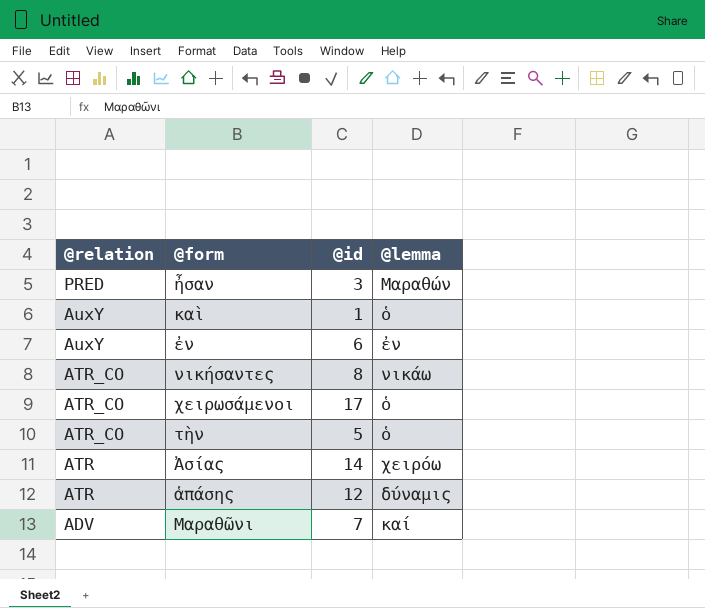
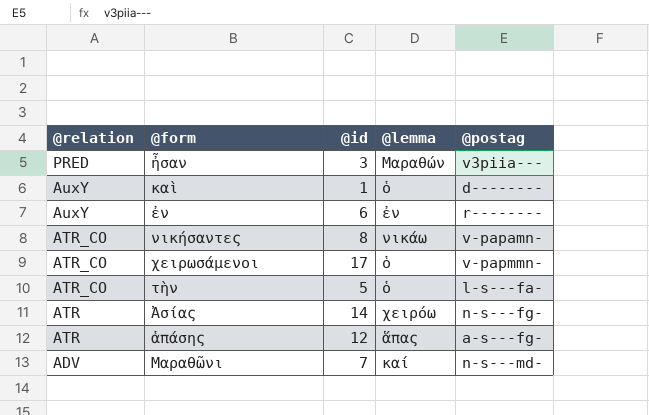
column @postag | position: none -> 5
ἁπάσης | @lemma: δύναμις -> ἅπας

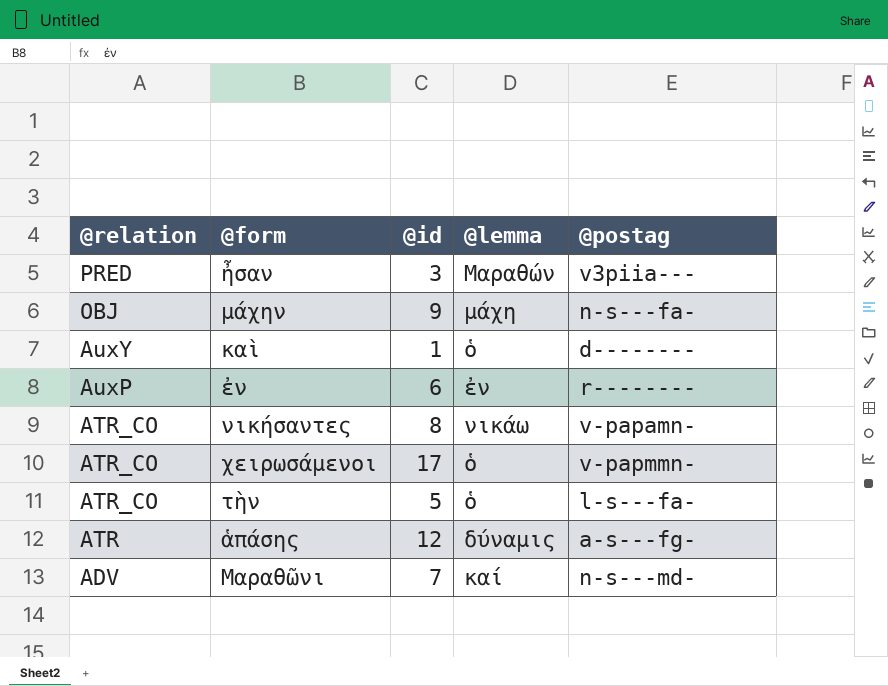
row Ἀσίας: ATR | 14 | χειρόω | n-s---fg- -> none
row μάχην: none -> OBJ | 9 | μάχη | n-s---fa-
ἐν | @relation: AuxY -> AuxP
ἁπάσης | @lemma: ἅπας -> δύναμις

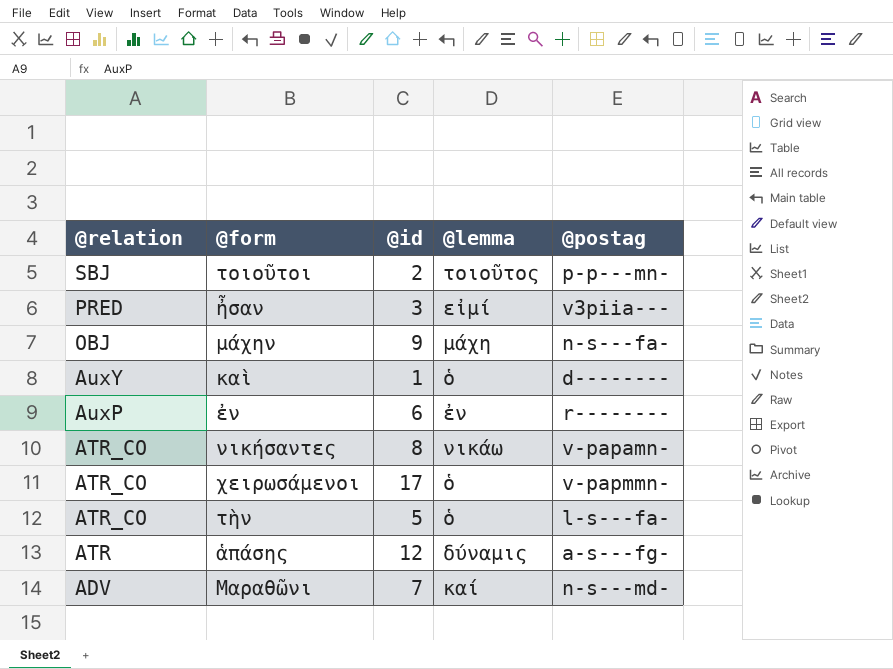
row τοιοῦτοι: none -> SBJ | 2 | τοιοῦτος | p-p---mn-
ἦσαν | @lemma: Μαραθών -> εἰμί

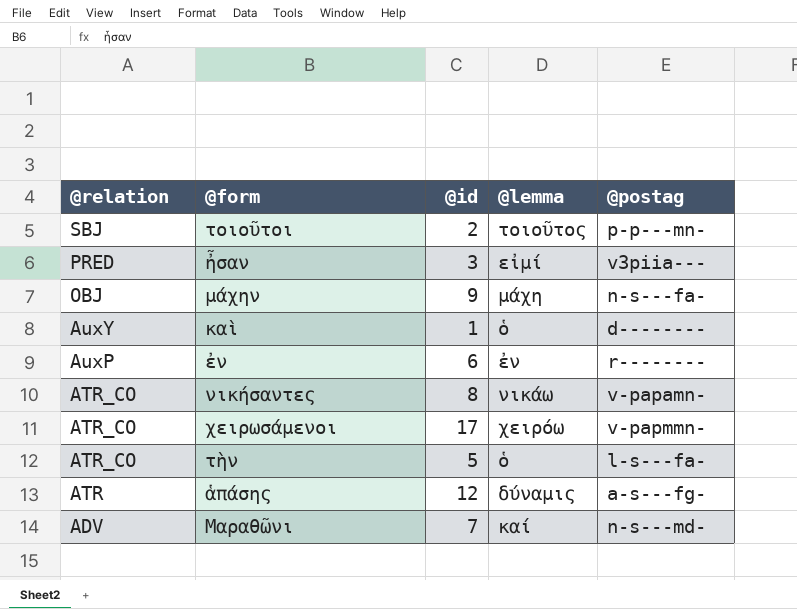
χειρωσάμενοι | @lemma: ὁ -> χειρόω

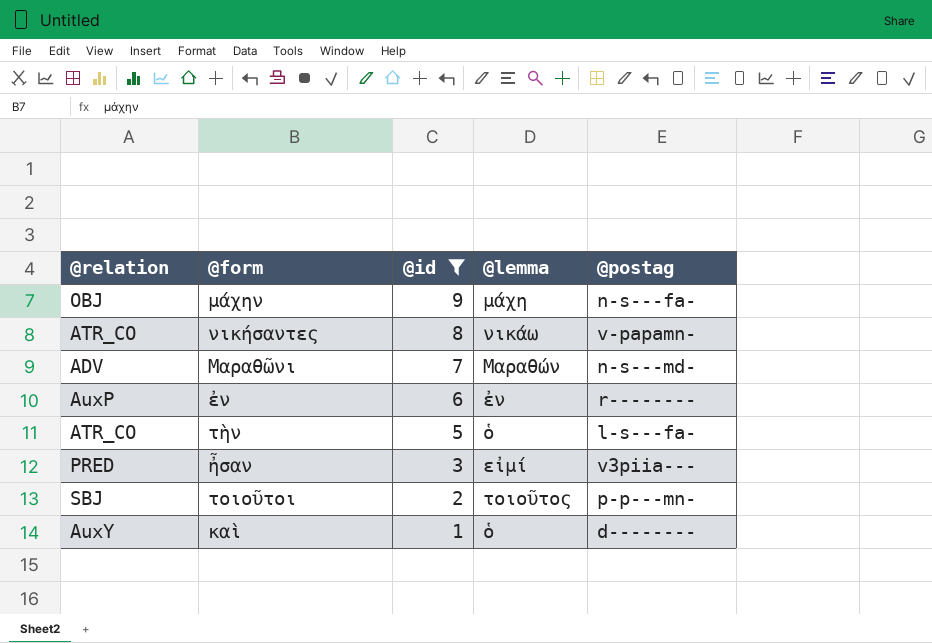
filter: none -> @id <= 9
row order: @relation descending -> @id descending
Μαραθῶνι | @lemma: καί -> Μαραθών

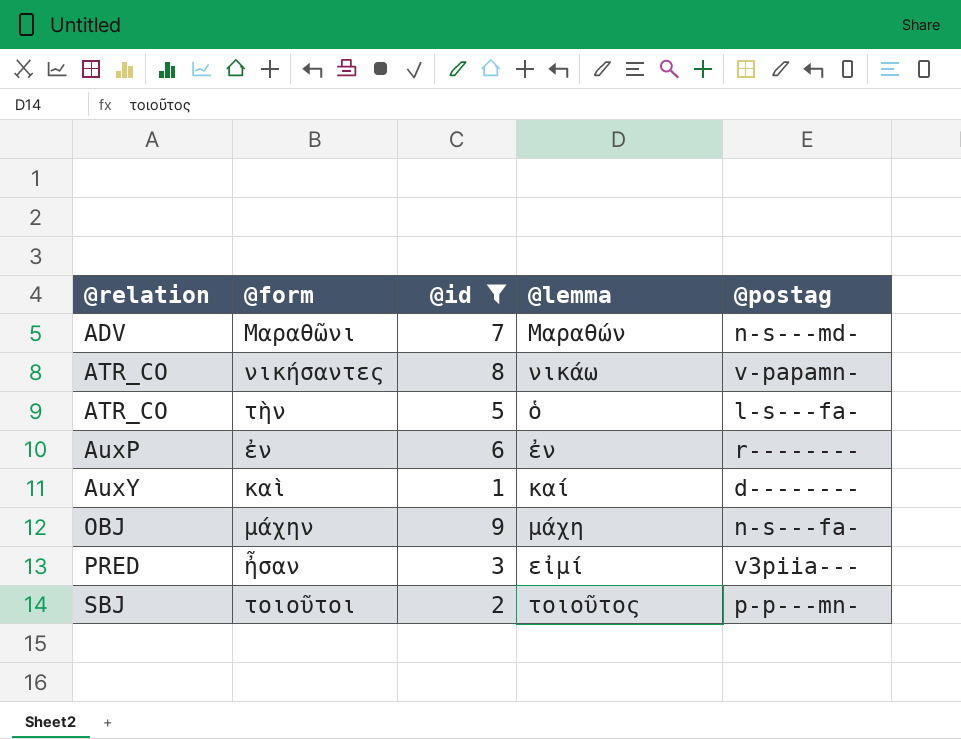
row order: @id descending -> @relation ascending
καὶ | @lemma: ὁ -> καί

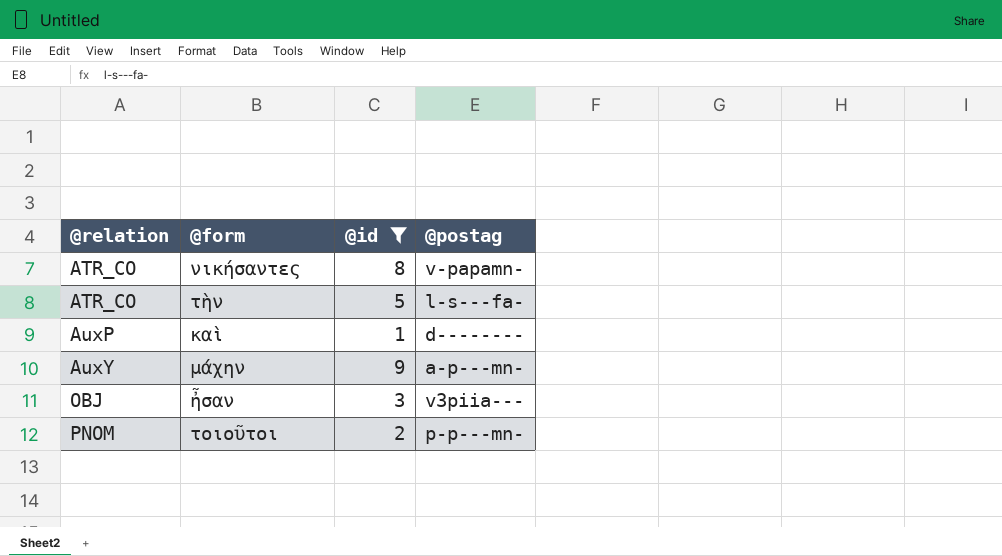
column @lemma | position: 4 -> none
row Μαραθῶνι: ADV | 7 | Μαραθών | n-s---md- -> none
row ἐν: AuxP | 6 | ἐν | r-------- -> none
καὶ | @relation: AuxY -> AuxP
μάχην | @relation: OBJ -> AuxY
μάχην | @postag: n-s---fa- -> a-p---mn-
ἦσαν | @relation: PRED -> OBJ
τοιοῦτοι | @relation: SBJ -> PNOM

